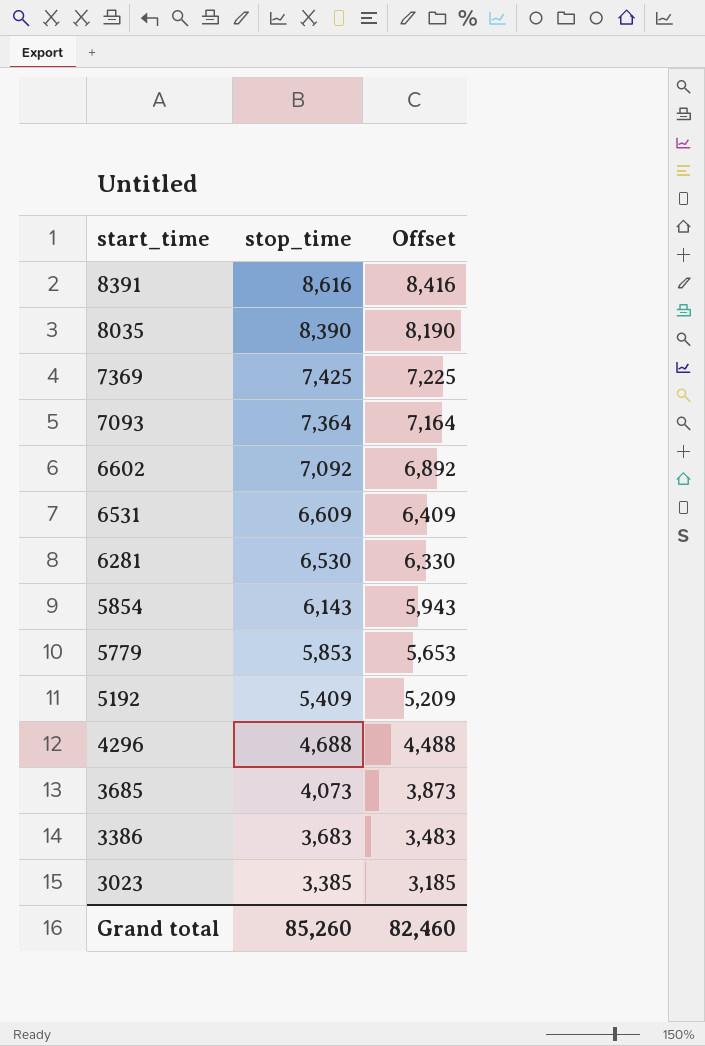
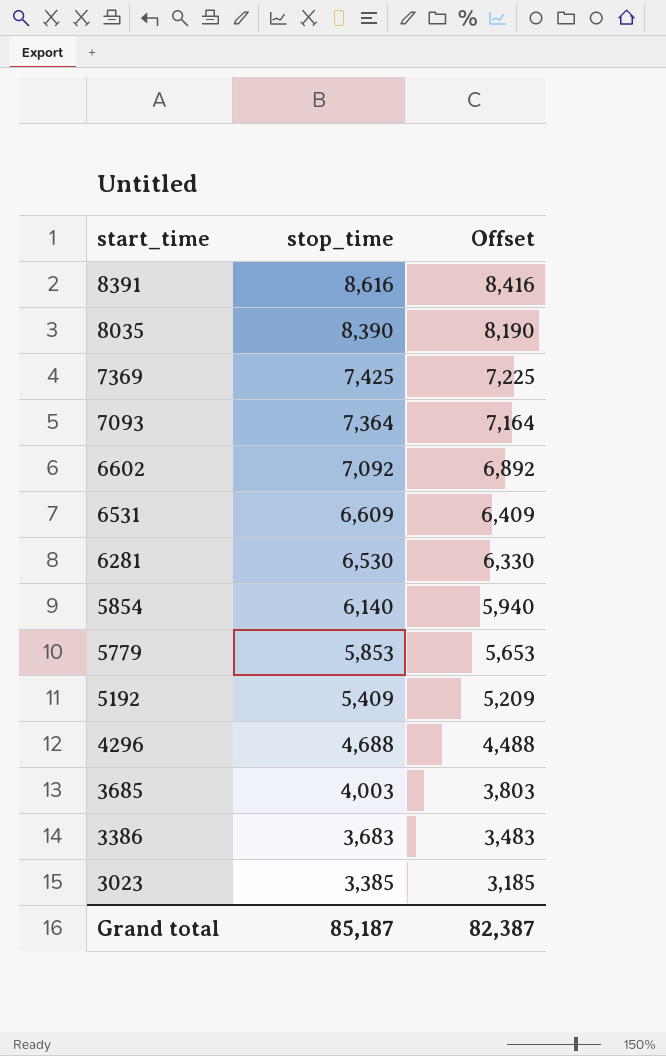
5854 | stop_time: 6,143 -> 6,140
5854 | Offset: 5,943 -> 5,940
3685 | stop_time: 4,073 -> 4,003
3685 | Offset: 3,873 -> 3,803
Grand total | stop_time: 85,260 -> 85,187
Grand total | Offset: 82,460 -> 82,387

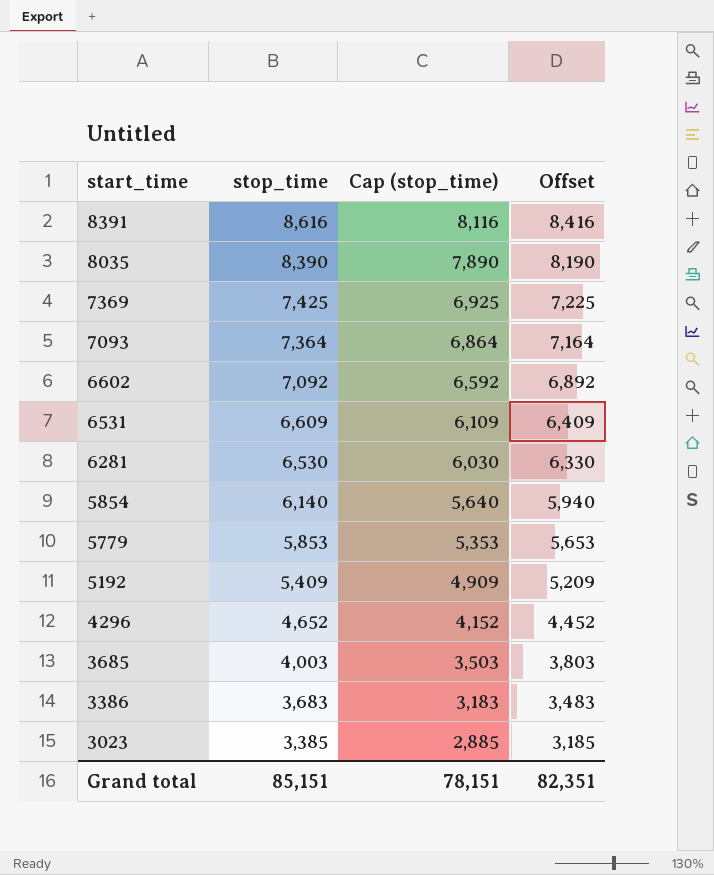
column Cap (stop_time) | formula: none -> [stop_time] - 500
4296 | stop_time: 4,688 -> 4,652
4296 | Offset: 4,488 -> 4,452
Grand total | stop_time: 85,187 -> 85,151
Grand total | Offset: 82,387 -> 82,351

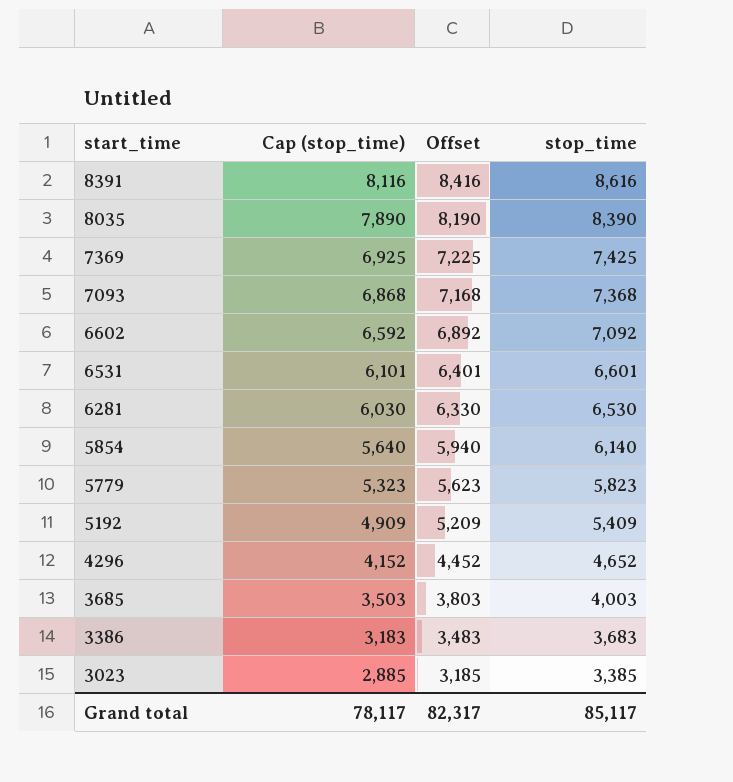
column stop_time | position: 2 -> 4
7093 | Cap (stop_time): 6,864 -> 6,868
7093 | Offset: 7,164 -> 7,168
7093 | stop_time: 7,364 -> 7,368
6531 | Cap (stop_time): 6,109 -> 6,101
6531 | Offset: 6,409 -> 6,401
6531 | stop_time: 6,609 -> 6,601
5779 | Cap (stop_time): 5,353 -> 5,323
5779 | Offset: 5,653 -> 5,623
5779 | stop_time: 5,853 -> 5,823
Grand total | Cap (stop_time): 78,151 -> 78,117
Grand total | Offset: 82,351 -> 82,317
Grand total | stop_time: 85,151 -> 85,117

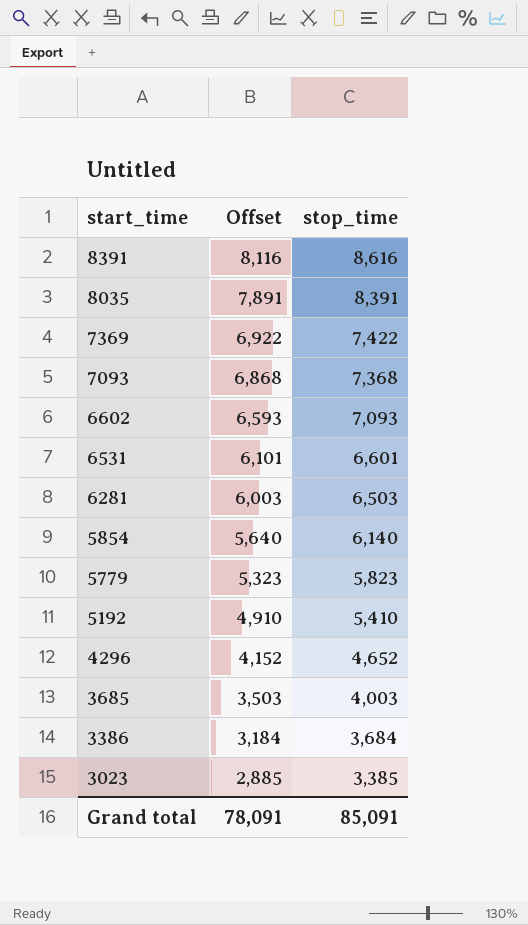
column Cap (stop_time) | formula: [stop_time] - 500 -> none
column Offset | formula: [stop_time] - 200 -> [stop_time] - 500
8035 | stop_time: 8,390 -> 8,391
7369 | stop_time: 7,425 -> 7,422
6602 | stop_time: 7,092 -> 7,093
6281 | stop_time: 6,530 -> 6,503
5192 | stop_time: 5,409 -> 5,410
3386 | stop_time: 3,683 -> 3,684
Grand total | Offset: 82,317 -> 78,091
Grand total | stop_time: 85,117 -> 85,091

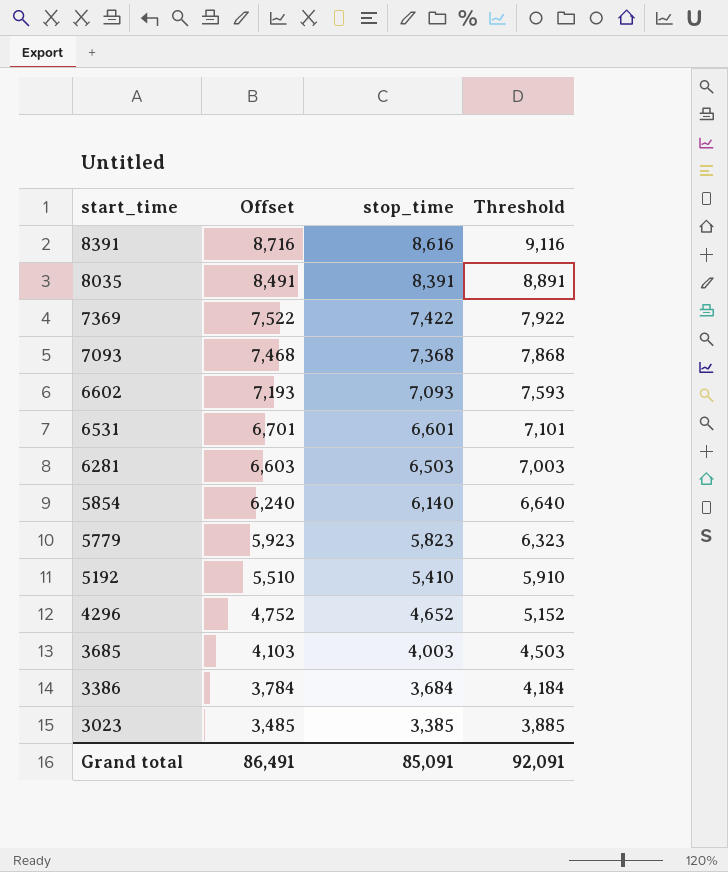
column Offset | formula: [stop_time] - 500 -> [stop_time] + 100
column Threshold | formula: none -> [stop_time] + 500
Grand total | Offset: 78,091 -> 86,491

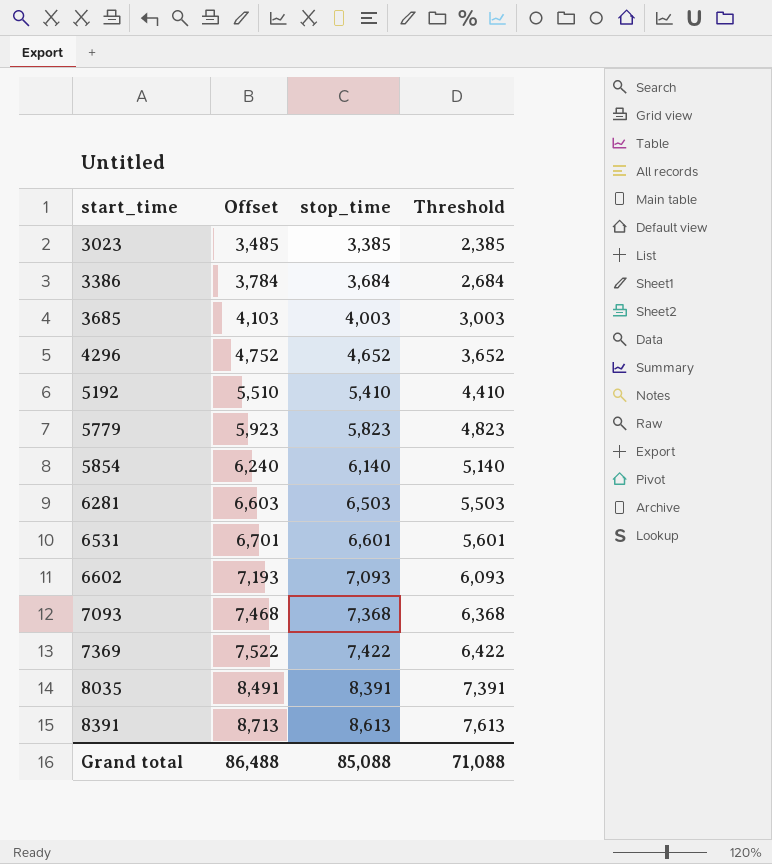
row order: start_time descending -> start_time ascending
column Threshold | formula: [stop_time] + 500 -> [stop_time] - 1000
8391 | Offset: 8,716 -> 8,713
8391 | stop_time: 8,616 -> 8,613
Grand total | Offset: 86,491 -> 86,488
Grand total | stop_time: 85,091 -> 85,088
Grand total | Threshold: 92,091 -> 71,088

